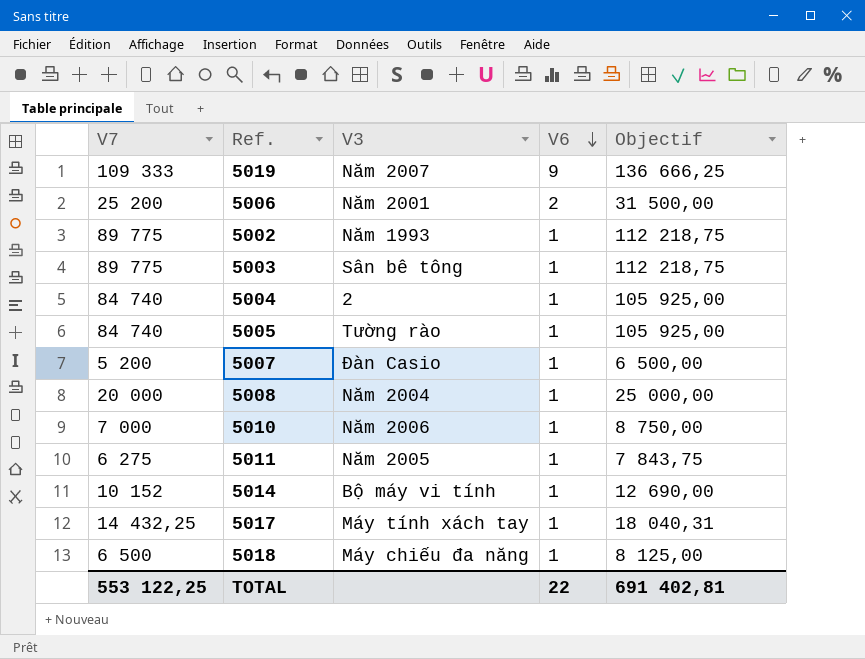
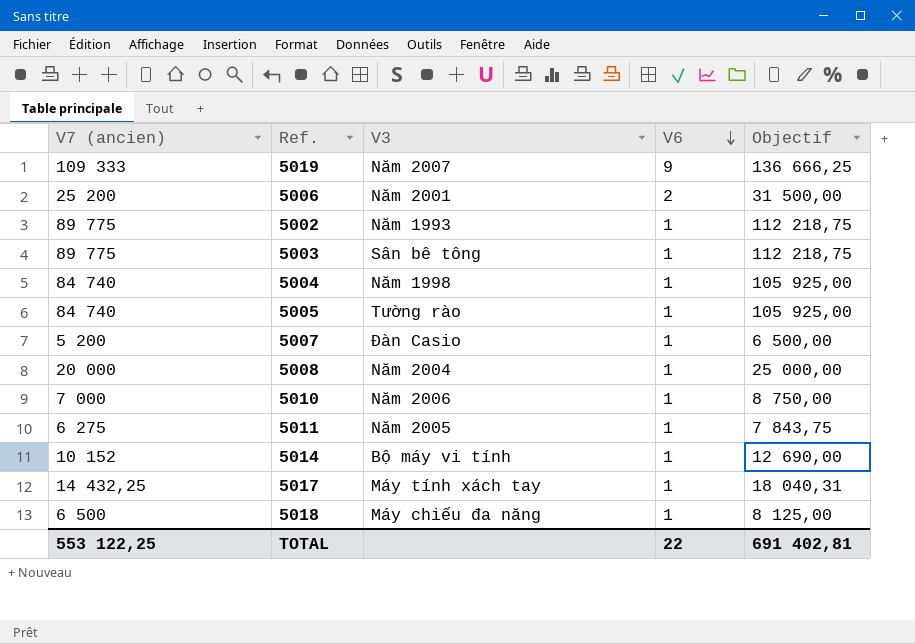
column name: V7 -> V7 (ancien)
5004 | V3: 2 -> Năm 1998

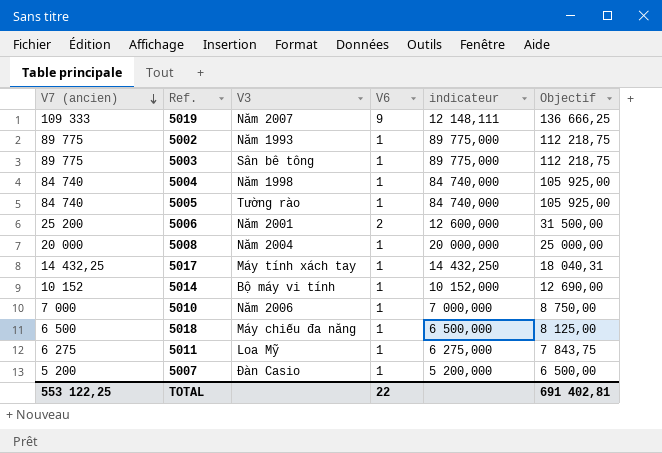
row order: V6 descending -> V7 (ancien) descending
column indicateur | formula: none -> [V7 (ancien)] / [V6]
5011 | V3: Năm 2005 -> Loa Mỹ

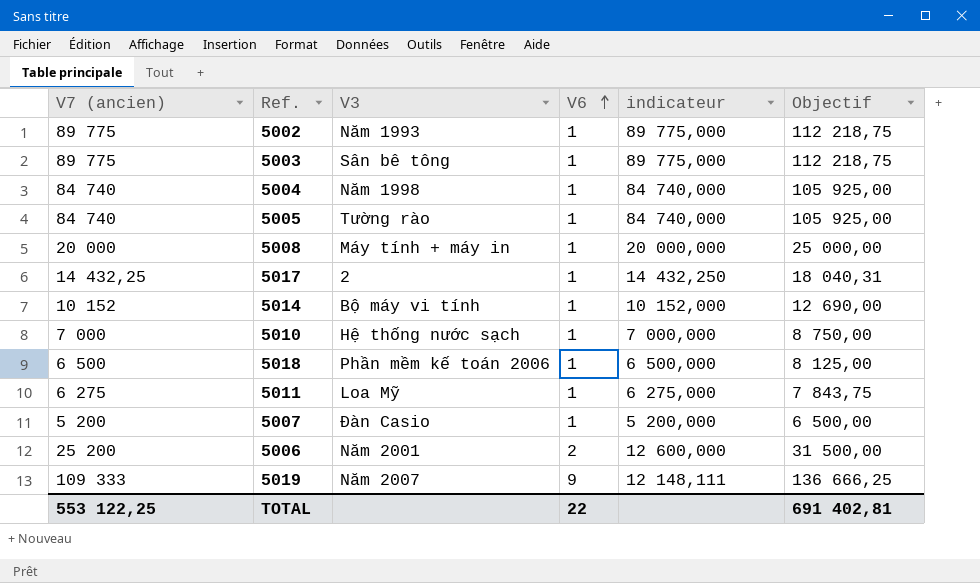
row order: V7 (ancien) descending -> V6 ascending
5008 | V3: Năm 2004 -> Máy tính + máy in
5017 | V3: Máy tính xách tay -> 2
5010 | V3: Năm 2006 -> Hệ thống nước sạch
5018 | V3: Máy chiếu đa năng -> Phần mềm kế toán 2006

